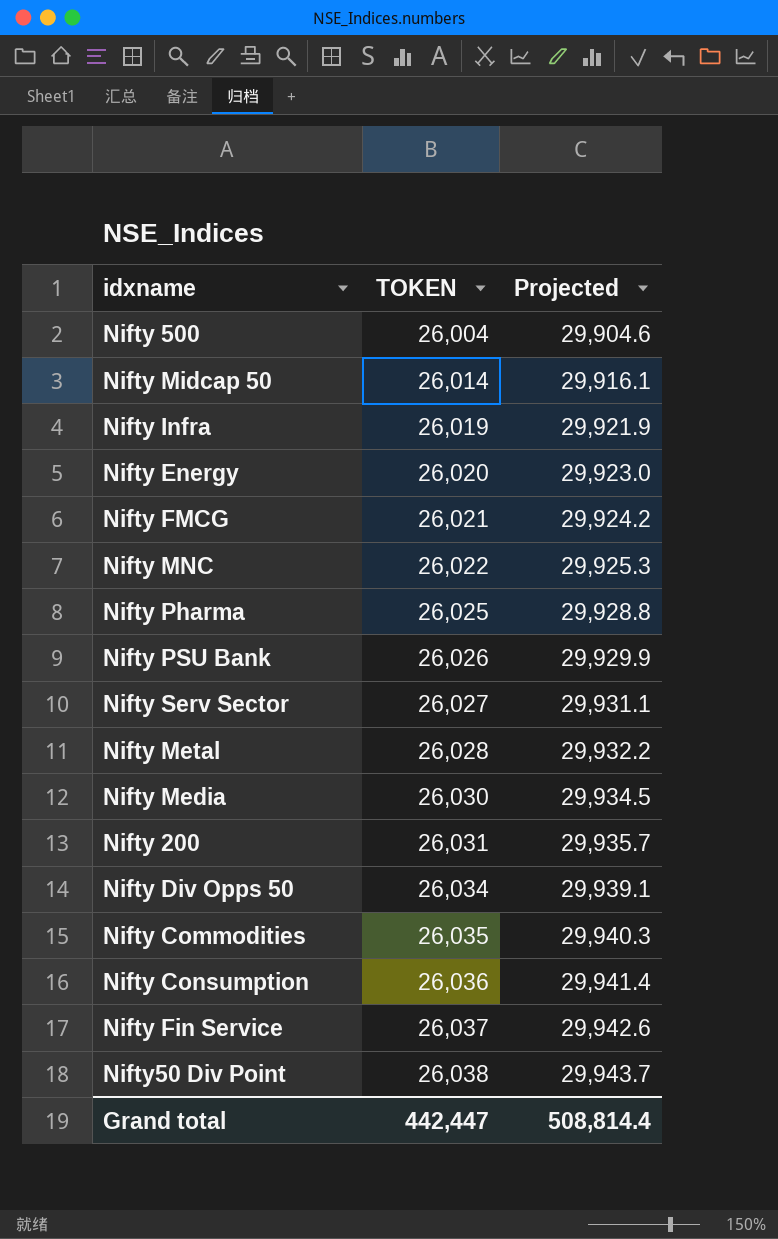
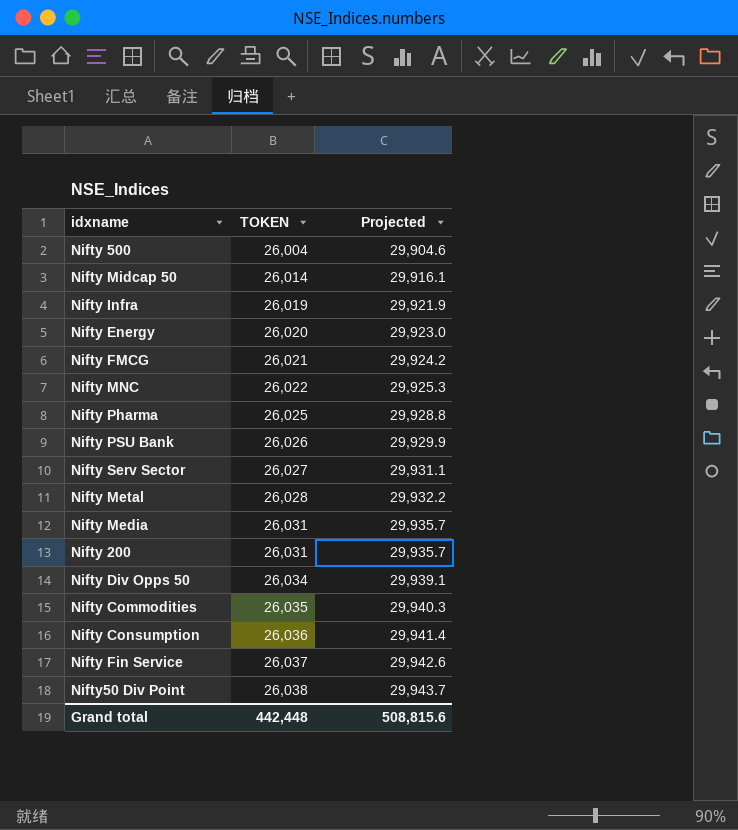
Nifty Media | TOKEN: 26,030 -> 26,031
Nifty Media | Projected: 29,934.5 -> 29,935.7
Grand total | TOKEN: 442,447 -> 442,448
Grand total | Projected: 508,814.4 -> 508,815.6

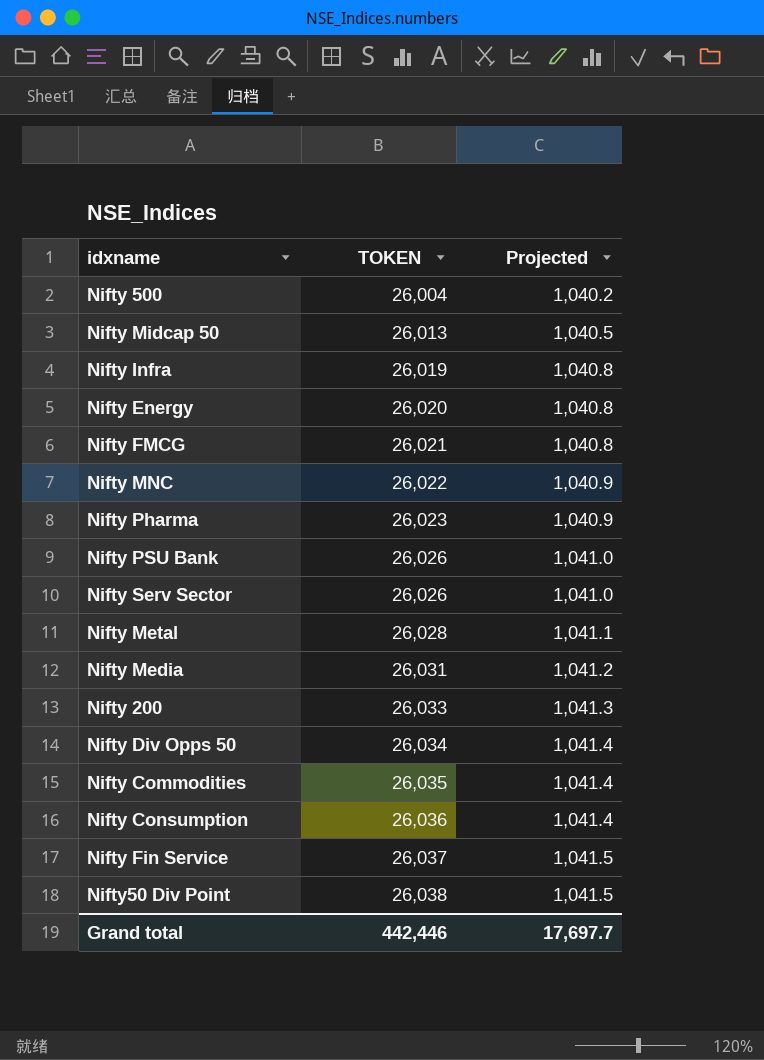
column Projected | formula: [TOKEN] * 1.15 -> [TOKEN] * 0.04
Nifty Midcap 50 | TOKEN: 26,014 -> 26,013
Nifty Pharma | TOKEN: 26,025 -> 26,023
Nifty Serv Sector | TOKEN: 26,027 -> 26,026
Nifty 200 | TOKEN: 26,031 -> 26,033
Grand total | TOKEN: 442,448 -> 442,446
Grand total | Projected: 508,815.6 -> 17,697.7

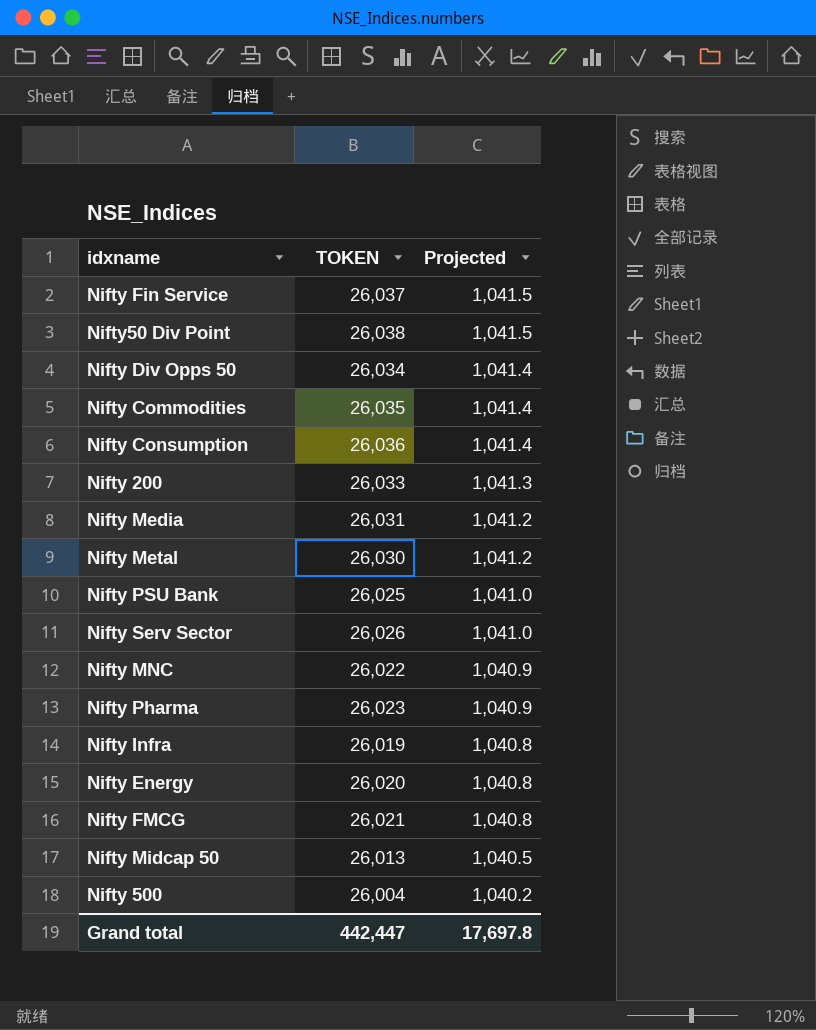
row order: TOKEN ascending -> Projected descending
Nifty Metal | TOKEN: 26,028 -> 26,030
Nifty Metal | Projected: 1,041.1 -> 1,041.2
Nifty PSU Bank | TOKEN: 26,026 -> 26,025
Grand total | TOKEN: 442,446 -> 442,447
Grand total | Projected: 17,697.7 -> 17,697.8

